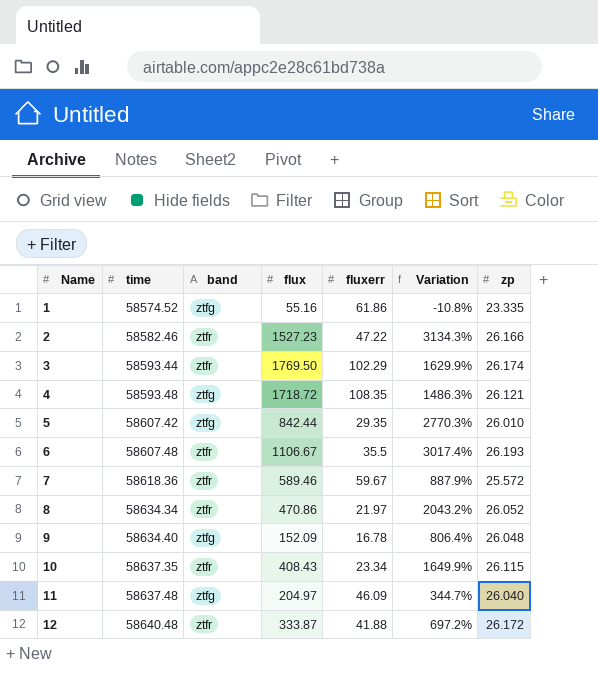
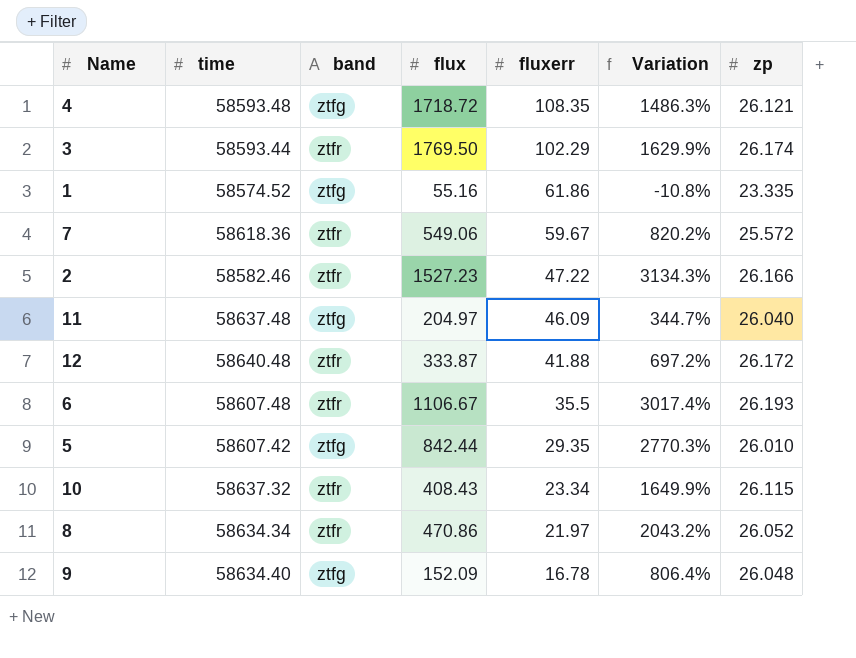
row order: Name ascending -> fluxerr descending
7 | flux: 589.46 -> 549.06
7 | Variation: 887.9% -> 820.2%
10 | time: 58637.35 -> 58637.32

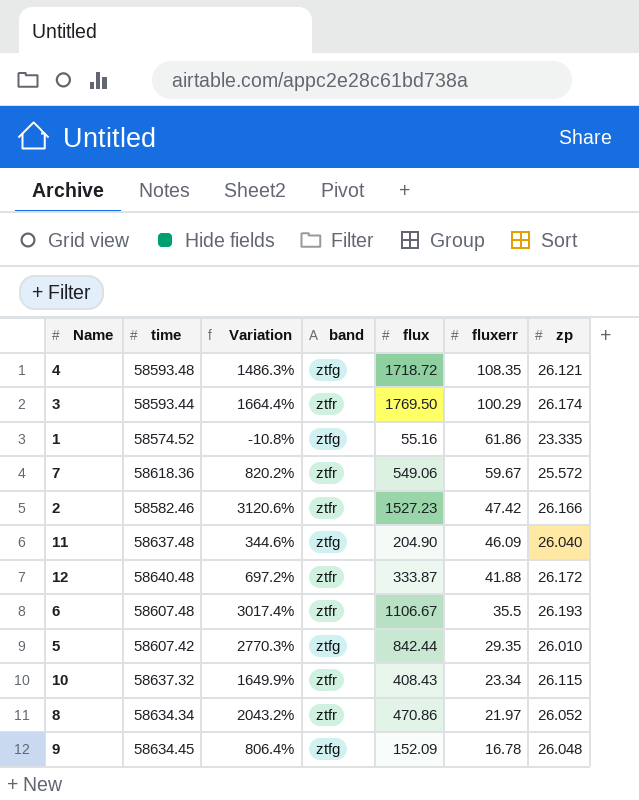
column Variation | position: 6 -> 3
3 | Variation: 1629.9% -> 1664.4%
3 | fluxerr: 102.29 -> 100.29
2 | Variation: 3134.3% -> 3120.6%
2 | fluxerr: 47.22 -> 47.42
11 | Variation: 344.7% -> 344.6%
11 | flux: 204.97 -> 204.90
9 | time: 58634.40 -> 58634.45

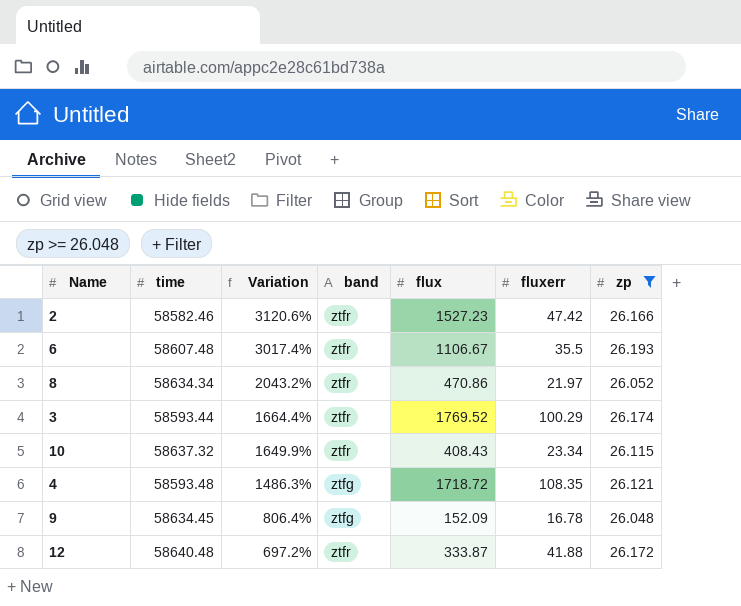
filter: none -> zp >= 26.048
row order: fluxerr descending -> Variation descending
3 | flux: 1769.50 -> 1769.52

